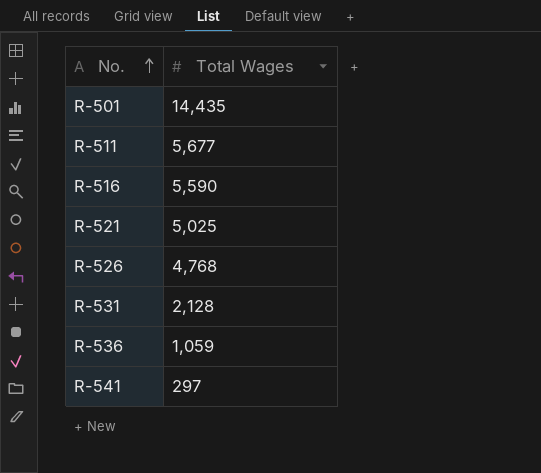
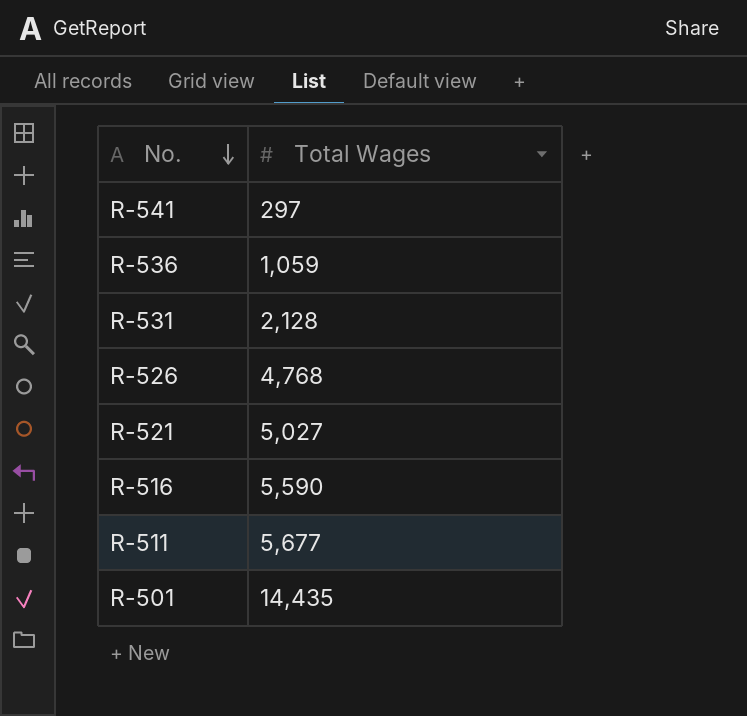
row order: No. ascending -> No. descending
R-521 | Total Wages: 5,025 -> 5,027

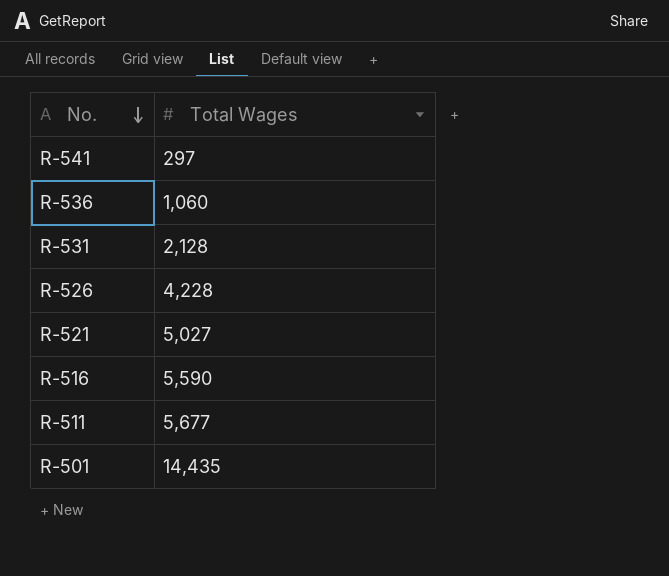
R-536 | Total Wages: 1,059 -> 1,060
R-526 | Total Wages: 4,768 -> 4,228

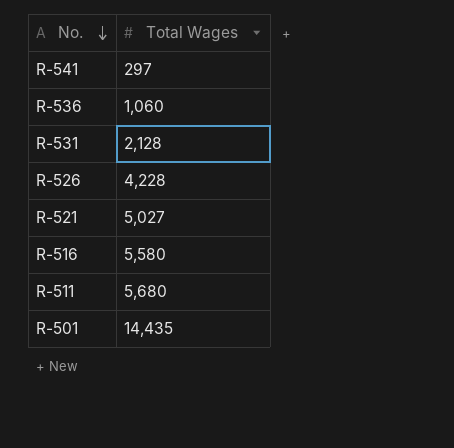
R-516 | Total Wages: 5,590 -> 5,580
R-511 | Total Wages: 5,677 -> 5,680

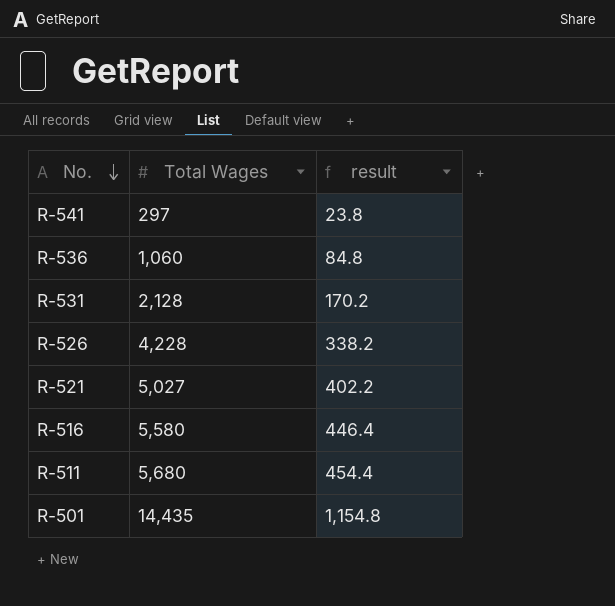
column result | formula: none -> [Total Wages] * 0.08

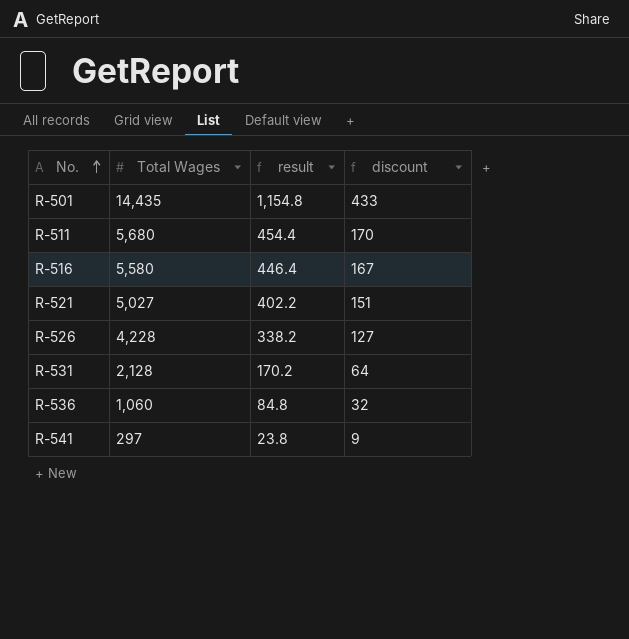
row order: No. descending -> No. ascending
column discount | formula: none -> [Total Wages] * 0.03

